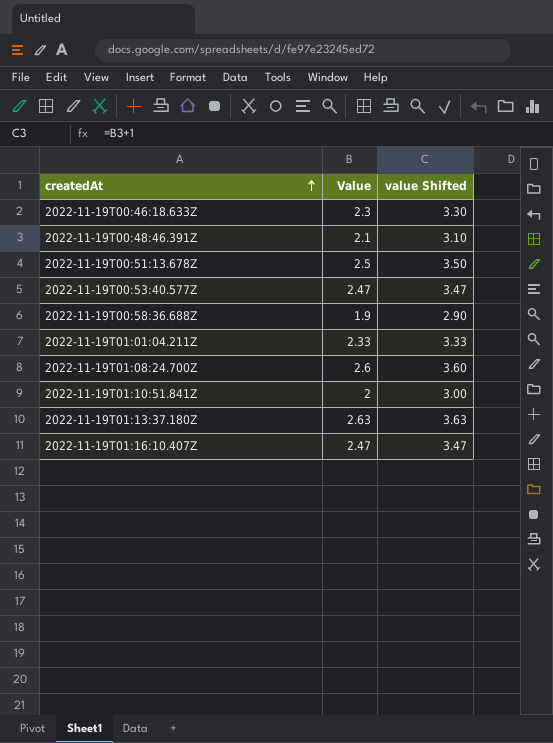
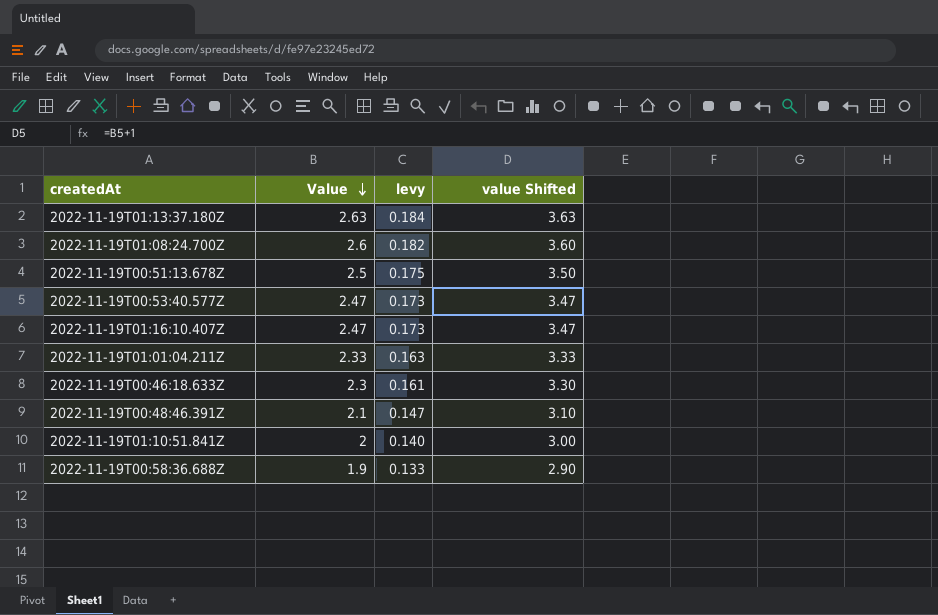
row order: createdAt ascending -> Value descending
column levy | formula: none -> [Value] * 0.07

